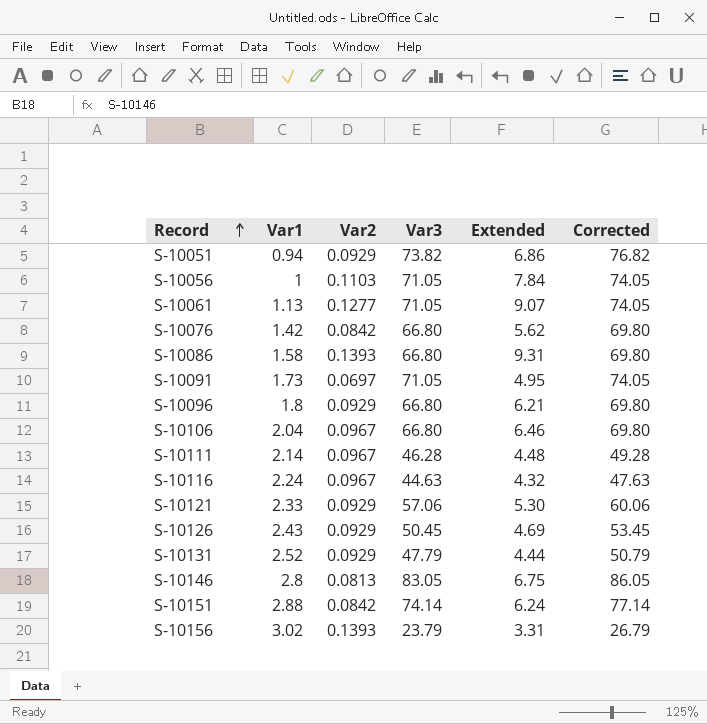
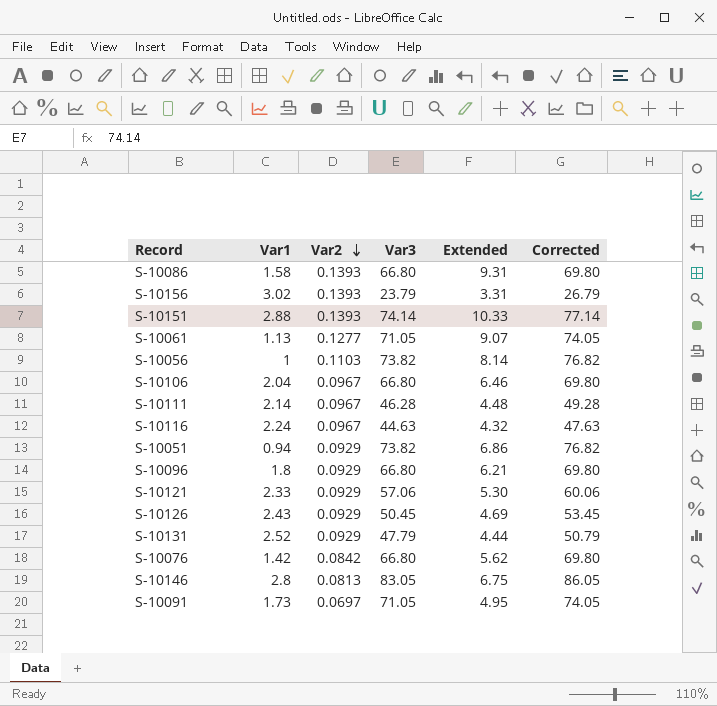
row order: Record ascending -> Var2 descending
S-10151 | Var2: 0.0842 -> 0.1393
S-10151 | Extended: 6.24 -> 10.33
S-10056 | Var3: 71.05 -> 73.82
S-10056 | Extended: 7.84 -> 8.14
S-10056 | Corrected: 74.05 -> 76.82

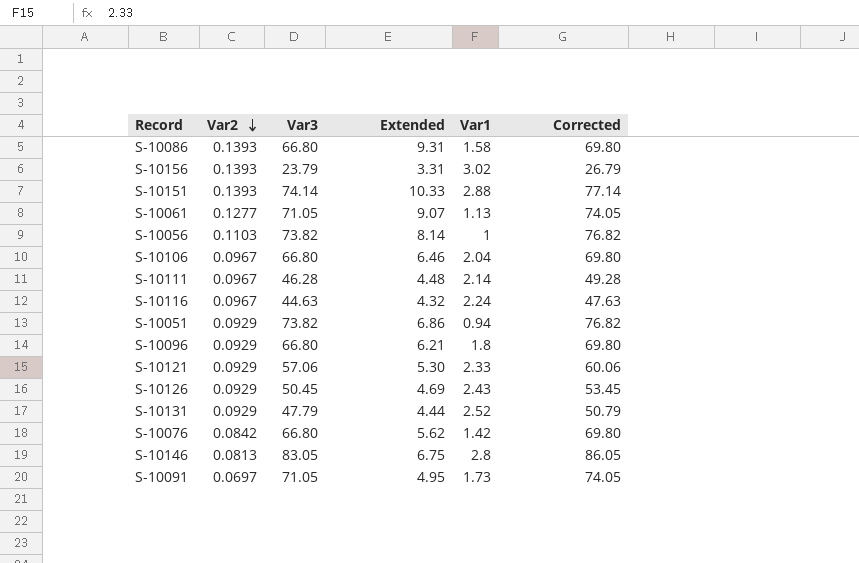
column Var1 | position: 2 -> 5

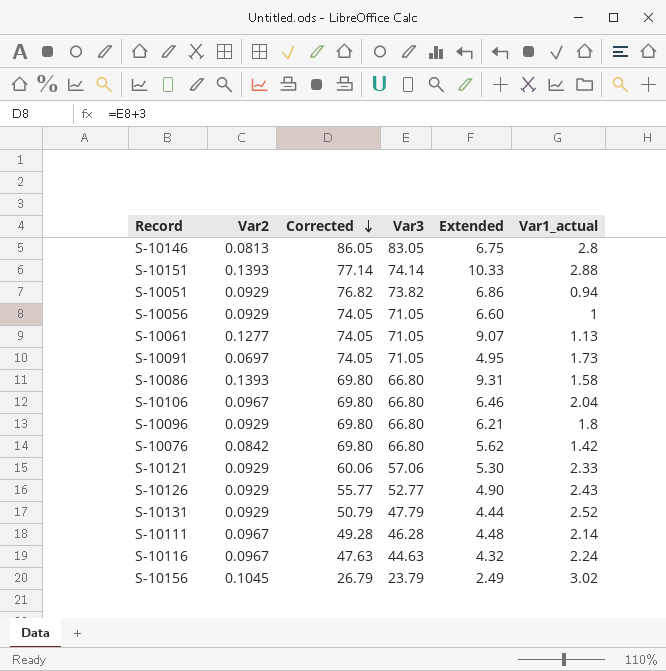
row order: Var2 descending -> Corrected descending
column Corrected | position: 6 -> 3
column name: Var1 -> Var1_actual
S-10056 | Var2: 0.1103 -> 0.0929
S-10056 | Corrected: 76.82 -> 74.05
S-10056 | Var3: 73.82 -> 71.05
S-10056 | Extended: 8.14 -> 6.60
S-10126 | Corrected: 53.45 -> 55.77
S-10126 | Var3: 50.45 -> 52.77
S-10126 | Extended: 4.69 -> 4.90
S-10156 | Var2: 0.1393 -> 0.1045
S-10156 | Extended: 3.31 -> 2.49

